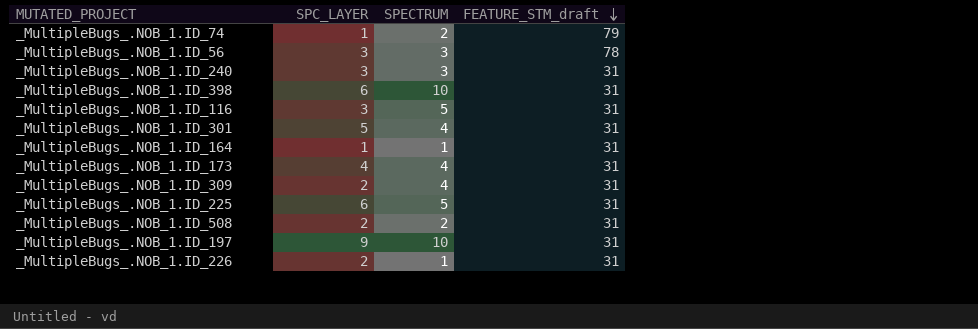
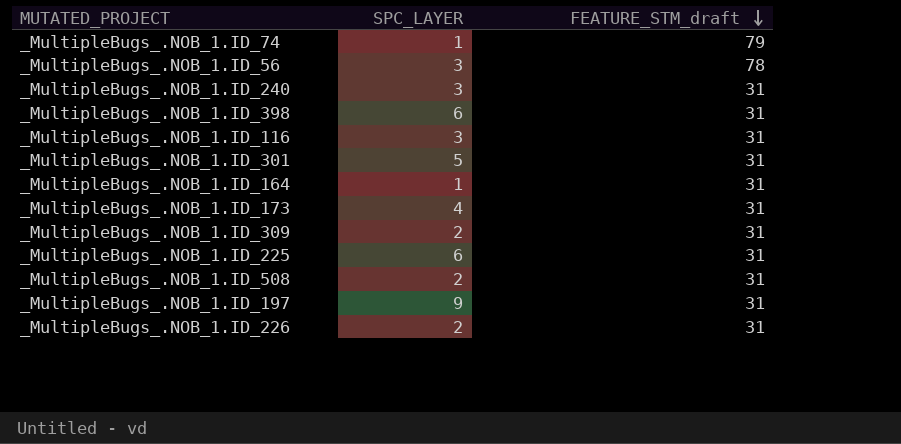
column SPECTRUM | position: 3 -> none

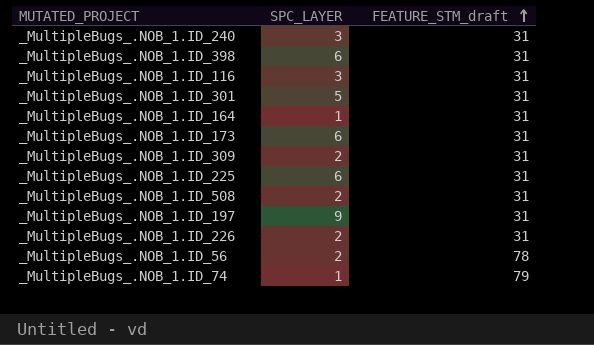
row order: FEATURE_STM_draft descending -> FEATURE_STM_draft ascending
_MultipleBugs_.NOB_1.ID_173 | SPC_LAYER: 4 -> 6
_MultipleBugs_.NOB_1.ID_56 | SPC_LAYER: 3 -> 2

